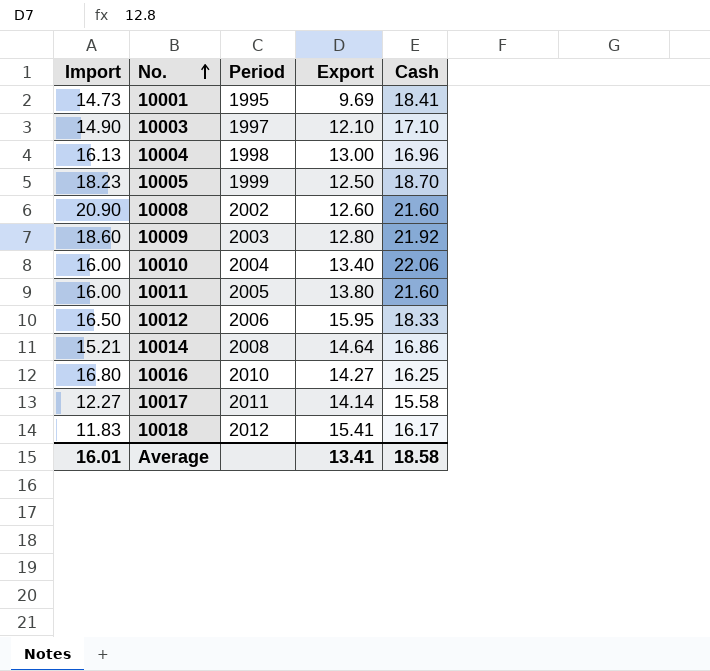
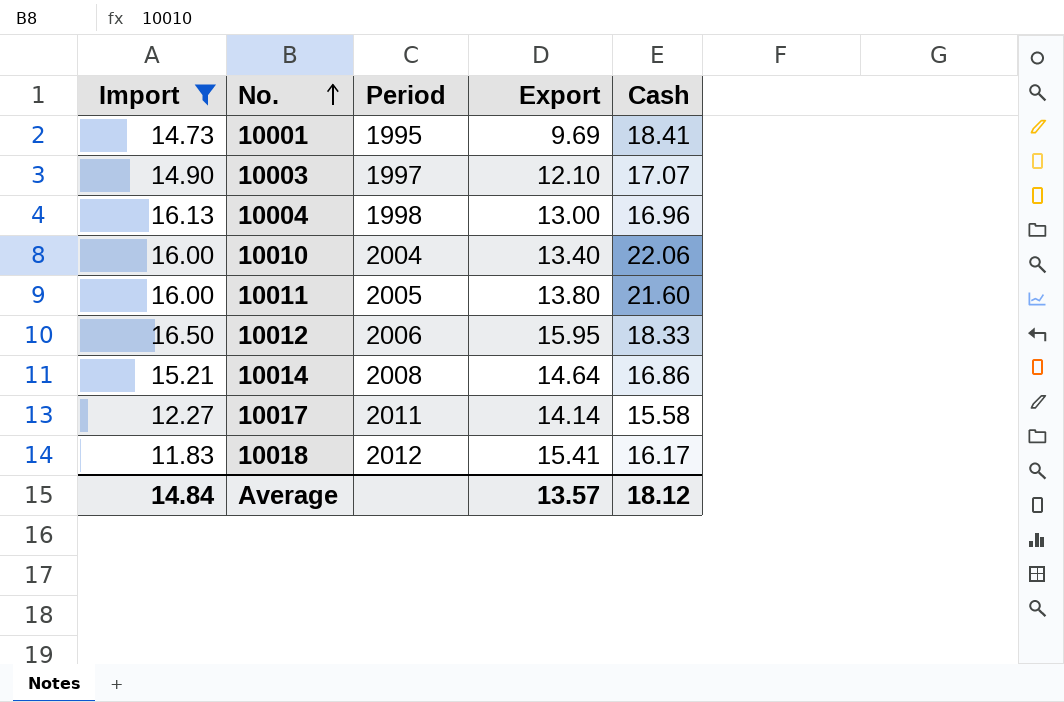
filter: none -> Import <= 16.50
10003 | Cash: 17.10 -> 17.07
Average | Import: 16.01 -> 14.84
Average | Export: 13.41 -> 13.57
Average | Cash: 18.58 -> 18.12

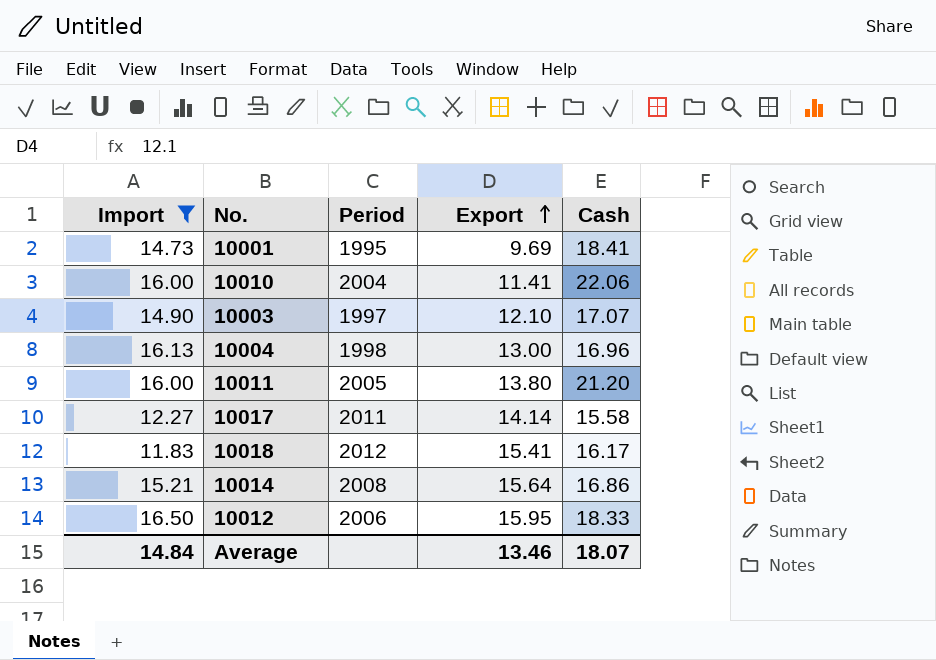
row order: No. ascending -> Export ascending
10010 | Export: 13.40 -> 11.41
10011 | Cash: 21.60 -> 21.20
10014 | Export: 14.64 -> 15.64
Average | Export: 13.57 -> 13.46
Average | Cash: 18.12 -> 18.07

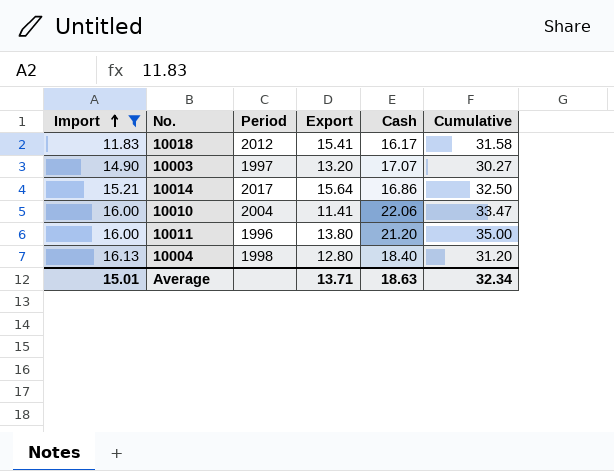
row order: Export ascending -> Import ascending
column Cumulative | formula: none -> [Export] + [Cash]
row 10001: 14.73 | 1995 | 9.69 | 18.41 -> none
row 10017: 12.27 | 2011 | 14.14 | 15.58 -> none
row 10012: 16.50 | 2006 | 15.95 | 18.33 -> none
10003 | Export: 12.10 -> 13.20
10014 | Period: 2008 -> 2017
10011 | Period: 2005 -> 1996
10004 | Export: 13.00 -> 12.80
10004 | Cash: 16.96 -> 18.40
Average | Import: 14.84 -> 15.01
Average | Export: 13.46 -> 13.71
Average | Cash: 18.07 -> 18.63

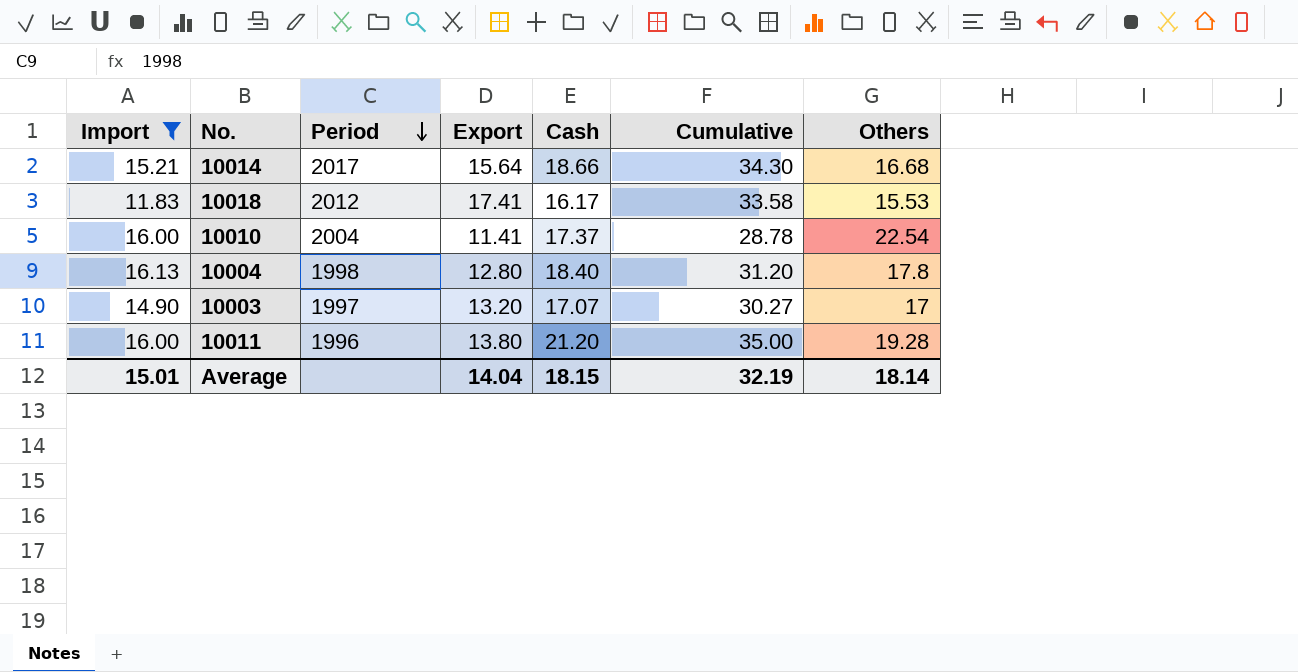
row order: Import ascending -> Period descending
column Others | position: none -> 7
10014 | Cash: 16.86 -> 18.66
10014 | Cumulative: 32.50 -> 34.30
10018 | Export: 15.41 -> 17.41
10018 | Cumulative: 31.58 -> 33.58
10010 | Cash: 22.06 -> 17.37
10010 | Cumulative: 33.47 -> 28.78
Average | Export: 13.71 -> 14.04
Average | Cash: 18.63 -> 18.15
Average | Cumulative: 32.34 -> 32.19

